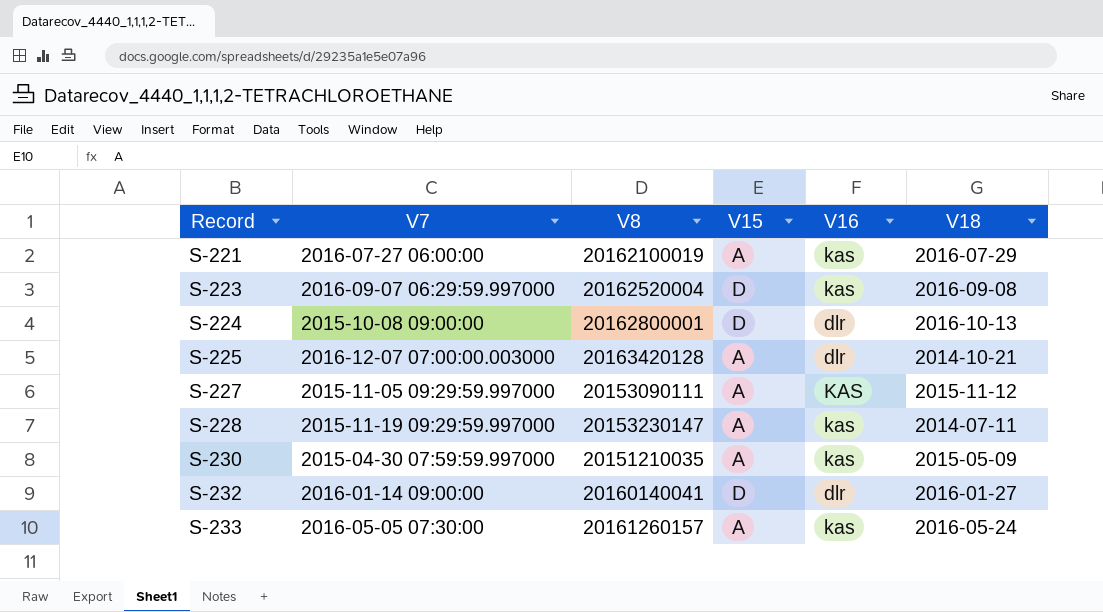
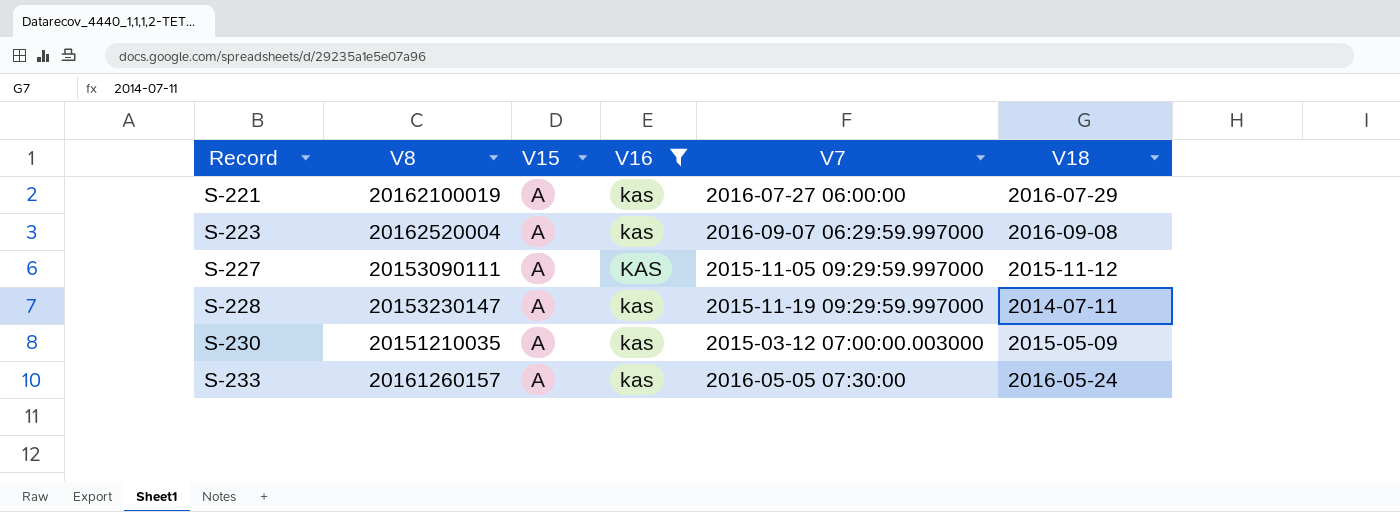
filter: none -> V16 != dlr
column V7 | position: 2 -> 5
S-223 | V15: D -> A
S-230 | V7: 2015-04-30 07:59:59.997000 -> 2015-03-12 07:00:00.003000

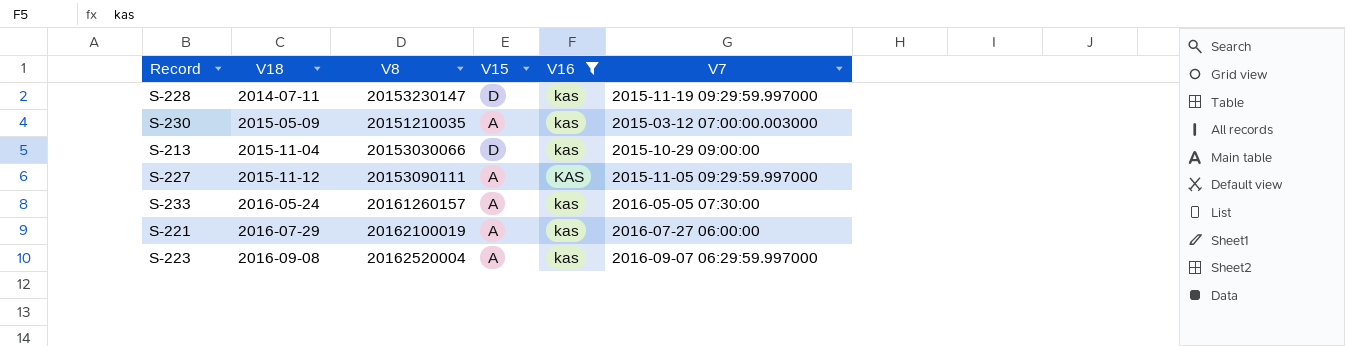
row order: Record ascending -> V18 ascending
column V18 | position: 6 -> 2
S-228 | V15: A -> D
row S-213: none -> 2015-11-04 | 20153030066 | D | kas | 2015-10-29 09:00:00

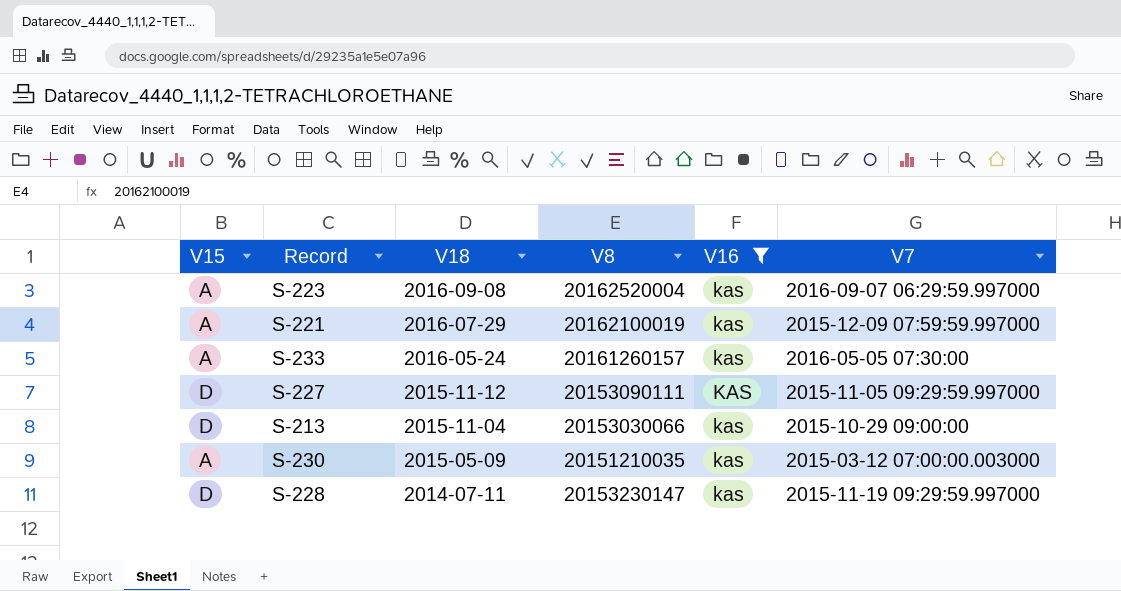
row order: V18 ascending -> V18 descending
column V15 | position: 4 -> 1
S-221 | V7: 2016-07-27 06:00:00 -> 2015-12-09 07:59:59.997000
S-227 | V15: A -> D

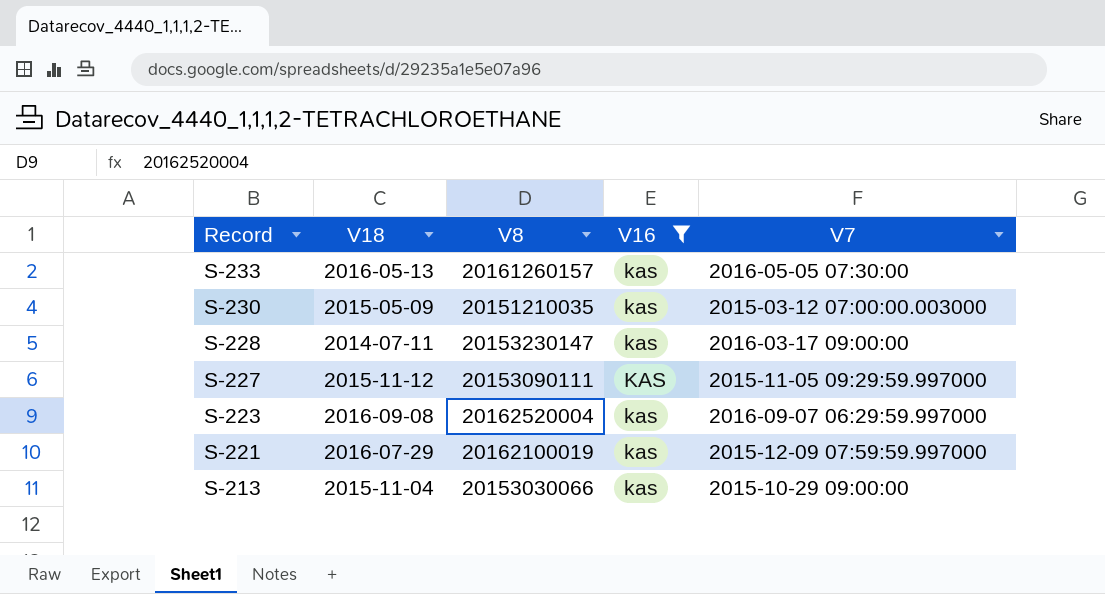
row order: V18 descending -> Record descending
column V15 | position: 1 -> none
S-233 | V18: 2016-05-24 -> 2016-05-13
S-228 | V7: 2015-11-19 09:29:59.997000 -> 2016-03-17 09:00:00

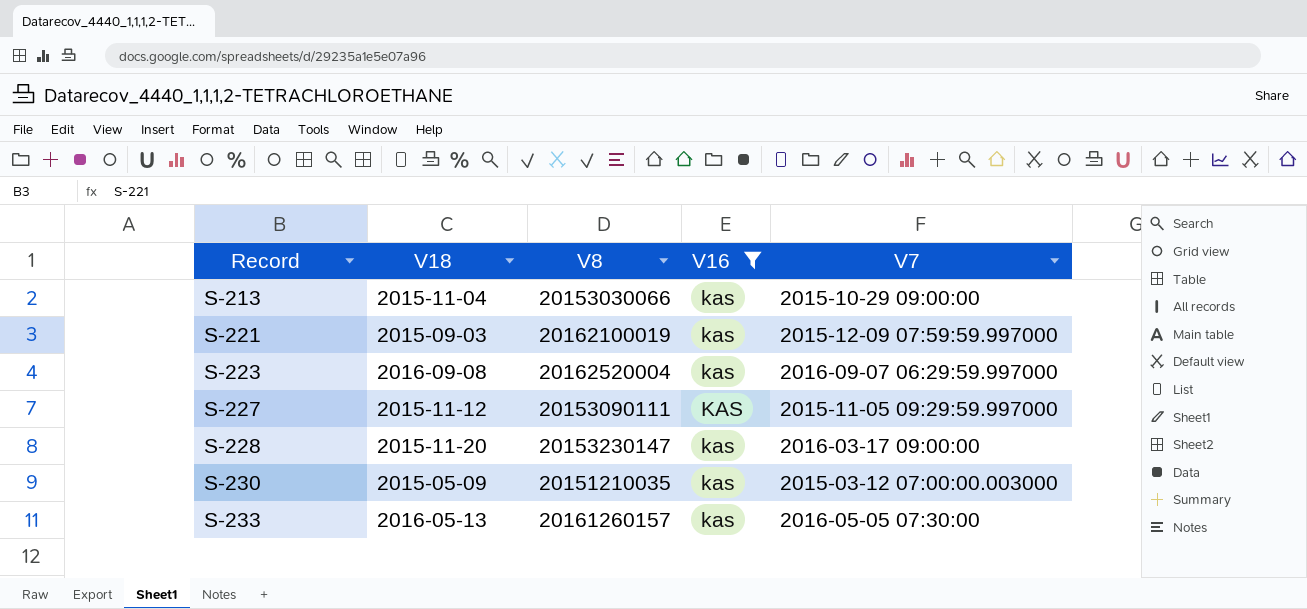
row order: Record descending -> Record ascending
S-221 | V18: 2016-07-29 -> 2015-09-03
S-228 | V18: 2014-07-11 -> 2015-11-20

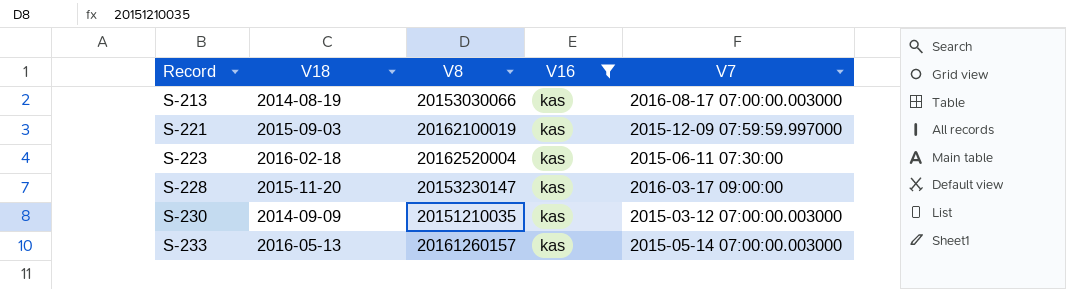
row S-227: 2015-11-12 | 20153090111 | KAS | 2015-11-05 09:29:59.997000 -> none
S-213 | V18: 2015-11-04 -> 2014-08-19
S-213 | V7: 2015-10-29 09:00:00 -> 2016-08-17 07:00:00.003000
S-223 | V18: 2016-09-08 -> 2016-02-18
S-223 | V7: 2016-09-07 06:29:59.997000 -> 2015-06-11 07:30:00
S-230 | V18: 2015-05-09 -> 2014-09-09
S-233 | V7: 2016-05-05 07:30:00 -> 2015-05-14 07:00:00.003000

